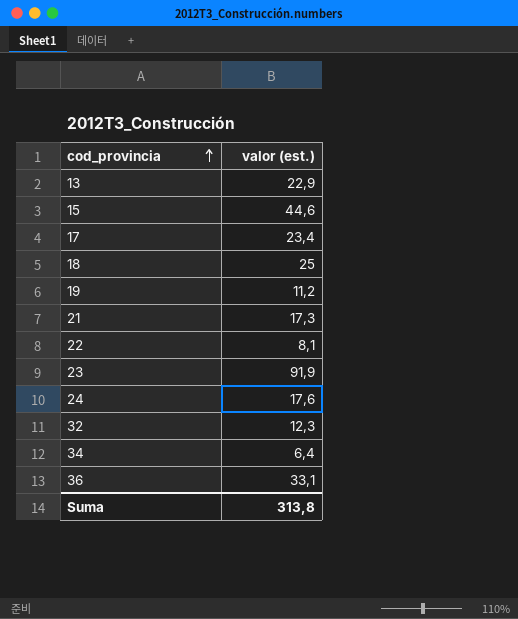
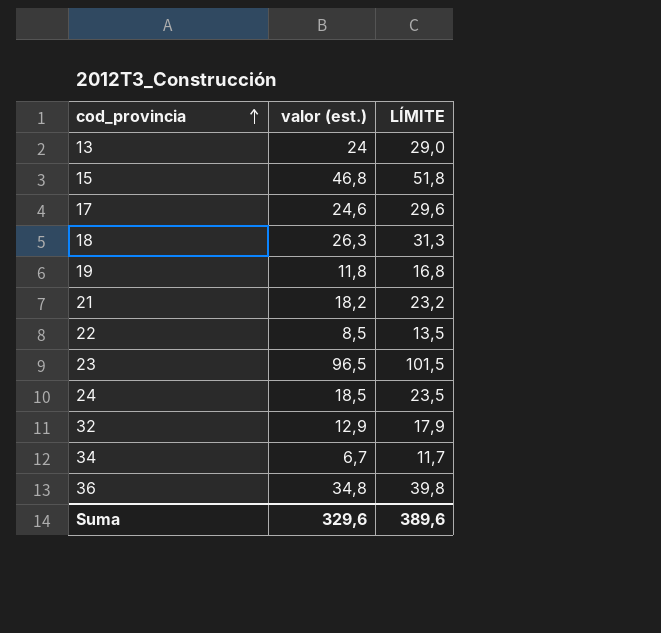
column LÍMITE | formula: none -> [valor (est.)] + 5
13 | valor (est.): 22,9 -> 24
15 | valor (est.): 44,6 -> 46,8
17 | valor (est.): 23,4 -> 24,6
18 | valor (est.): 25 -> 26,3
19 | valor (est.): 11,2 -> 11,8
21 | valor (est.): 17,3 -> 18,2
22 | valor (est.): 8,1 -> 8,5
23 | valor (est.): 91,9 -> 96,5
24 | valor (est.): 17,6 -> 18,5
32 | valor (est.): 12,3 -> 12,9
34 | valor (est.): 6,4 -> 6,7
36 | valor (est.): 33,1 -> 34,8
Suma | valor (est.): 313,8 -> 329,6

